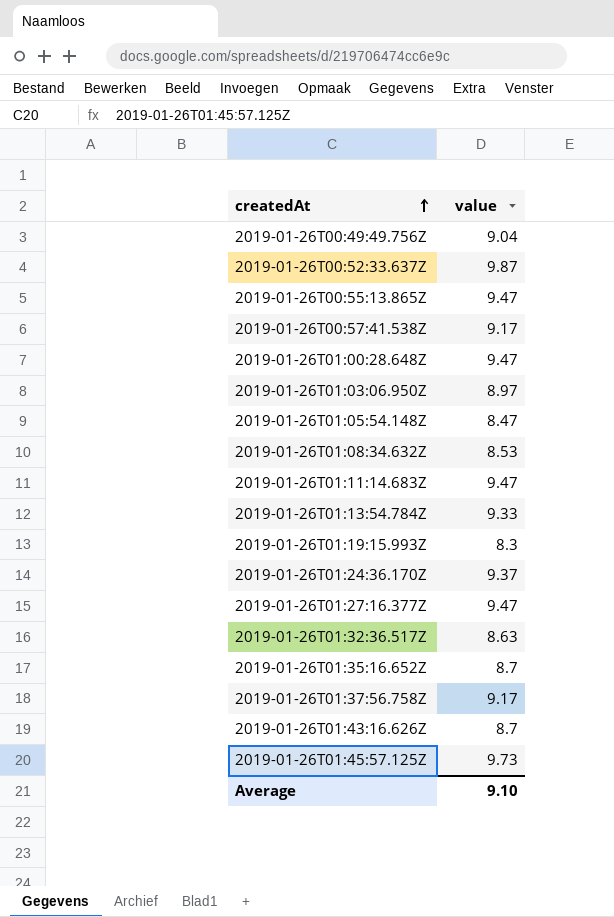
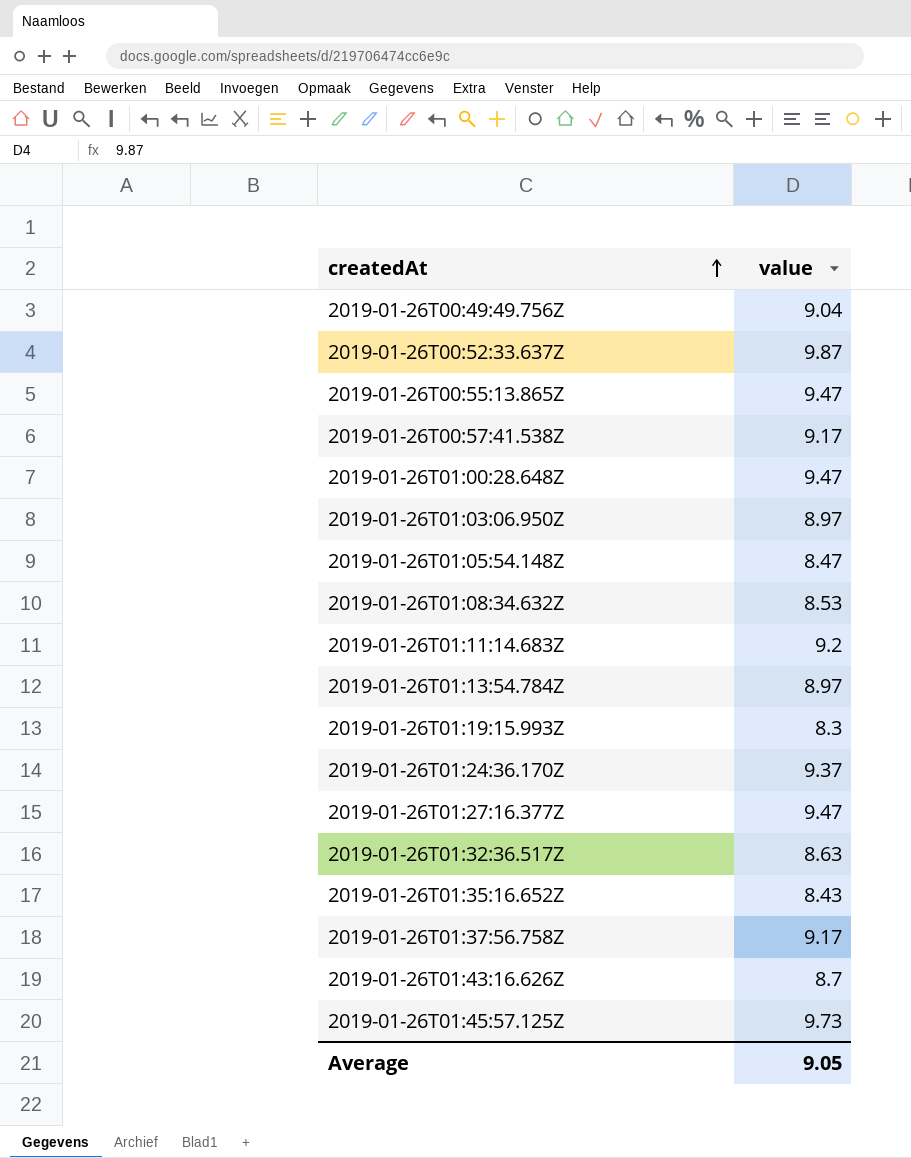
2019-01-26T01:11:14.683Z | value: 9.47 -> 9.2
2019-01-26T01:13:54.784Z | value: 9.33 -> 8.97
2019-01-26T01:35:16.652Z | value: 8.7 -> 8.43
Average | value: 9.10 -> 9.05

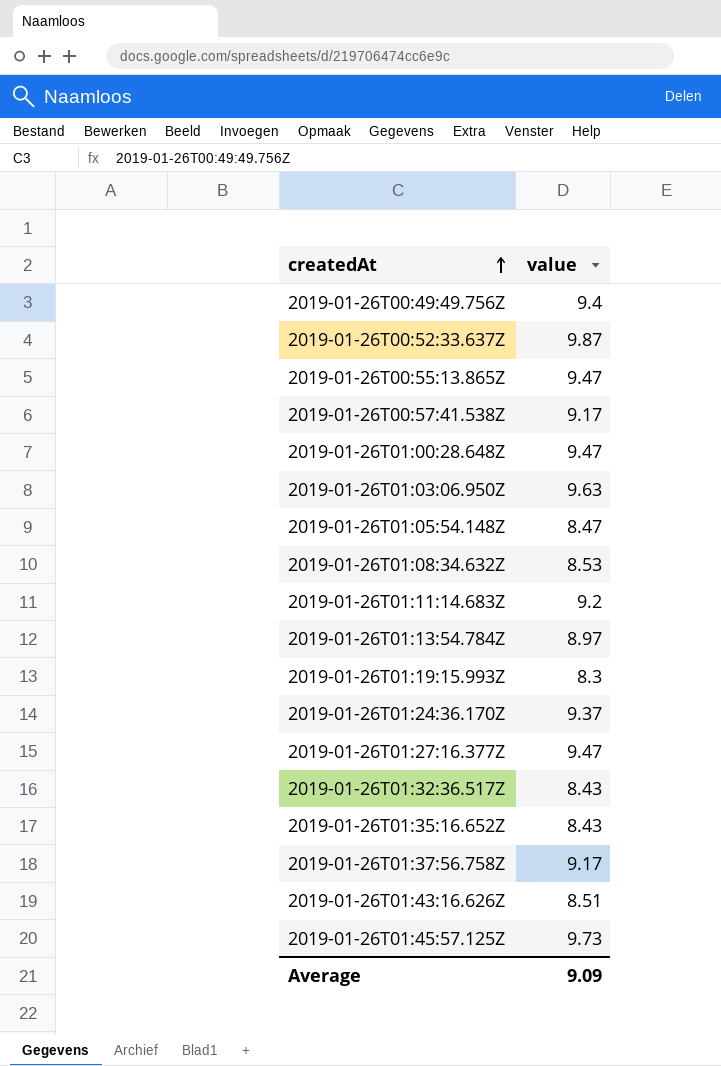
2019-01-26T00:49:49.756Z | value: 9.04 -> 9.4
2019-01-26T01:03:06.950Z | value: 8.97 -> 9.63
2019-01-26T01:32:36.517Z | value: 8.63 -> 8.43
2019-01-26T01:43:16.626Z | value: 8.7 -> 8.51
Average | value: 9.05 -> 9.09

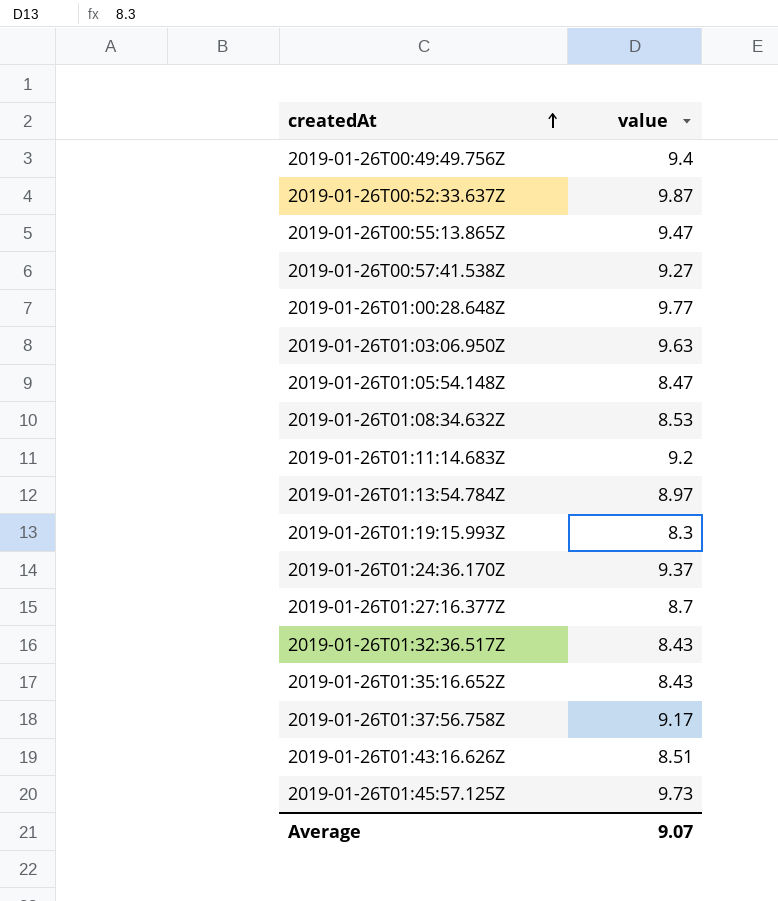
2019-01-26T00:57:41.538Z | value: 9.17 -> 9.27
2019-01-26T01:00:28.648Z | value: 9.47 -> 9.77
2019-01-26T01:27:16.377Z | value: 9.47 -> 8.7
Average | value: 9.09 -> 9.07

